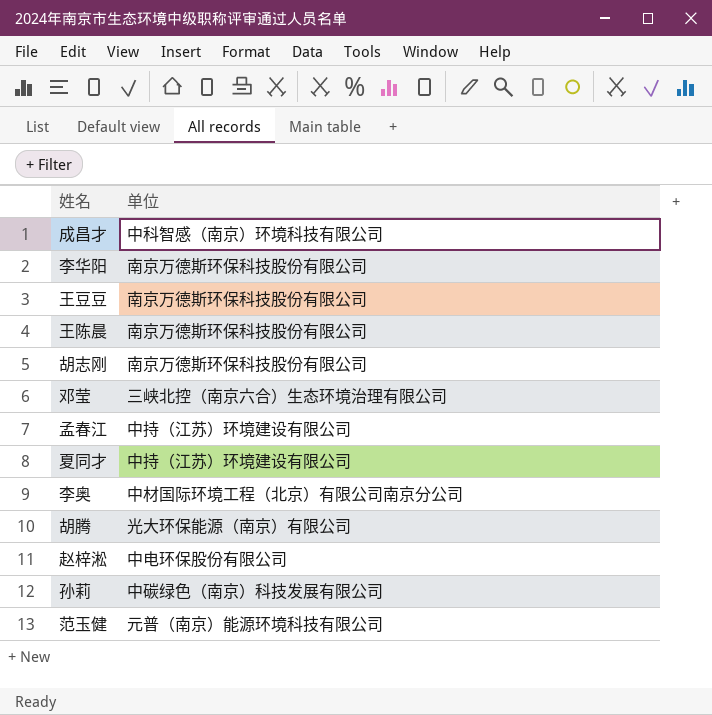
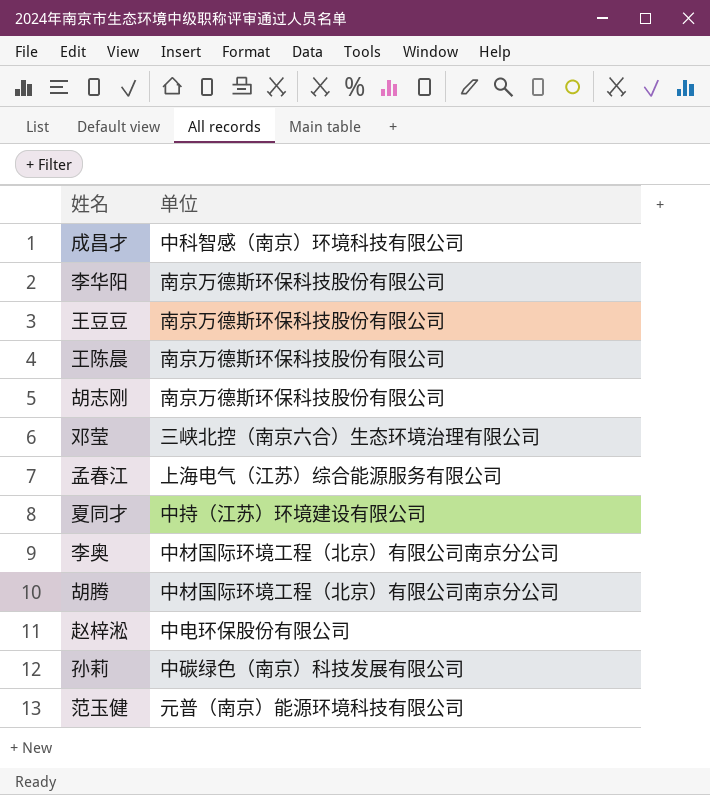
孟春江 | 单位: 中持（江苏）环境建设有限公司 -> 上海电气（江苏）综合能源服务有限公司
胡腾 | 单位: 光大环保能源（南京）有限公司 -> 中材国际环境工程（北京）有限公司南京分公司

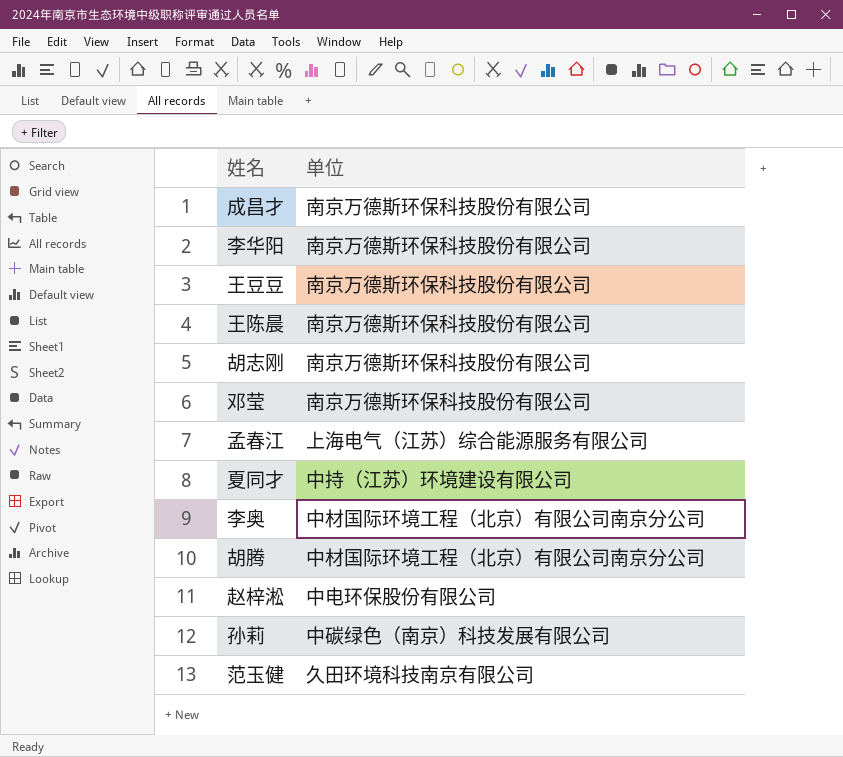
成昌才 | 单位: 中科智感（南京）环境科技有限公司 -> 南京万德斯环保科技股份有限公司
邓莹 | 单位: 三峡北控（南京六合）生态环境治理有限公司 -> 南京万德斯环保科技股份有限公司
范玉健 | 单位: 元普（南京）能源环境科技有限公司 -> 久田环境科技南京有限公司

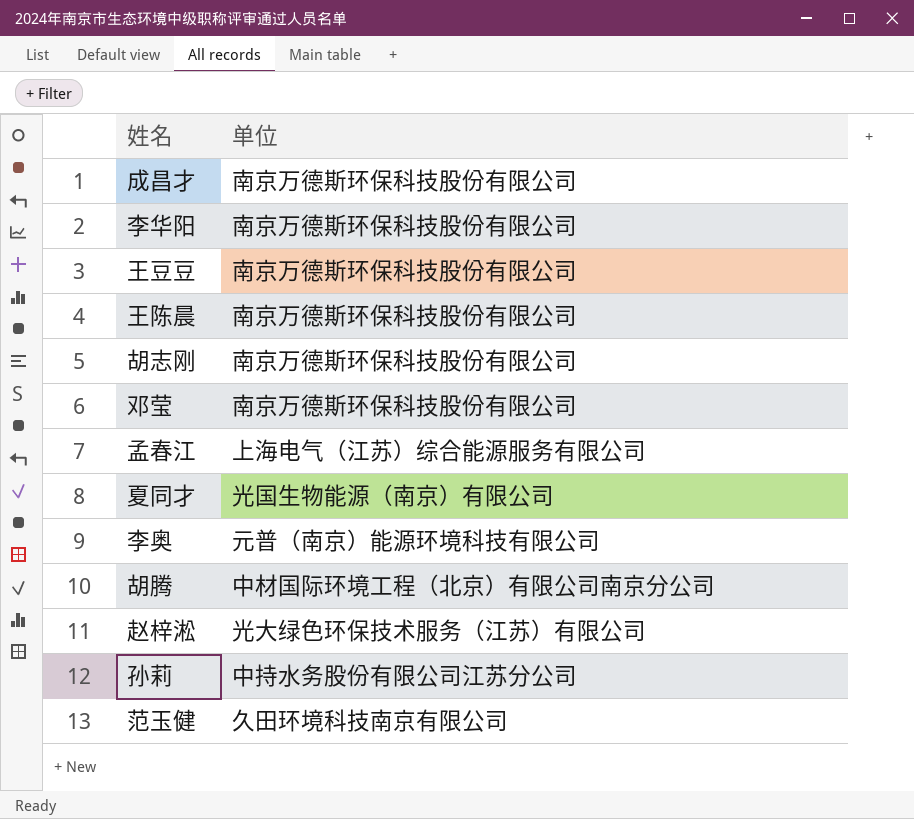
夏同才 | 单位: 中持（江苏）环境建设有限公司 -> 光国生物能源（南京）有限公司
李奥 | 单位: 中材国际环境工程（北京）有限公司南京分公司 -> 元普（南京）能源环境科技有限公司
赵梓淞 | 单位: 中电环保股份有限公司 -> 光大绿色环保技术服务（江苏）有限公司
孙莉 | 单位: 中碳绿色（南京）科技发展有限公司 -> 中持水务股份有限公司江苏分公司

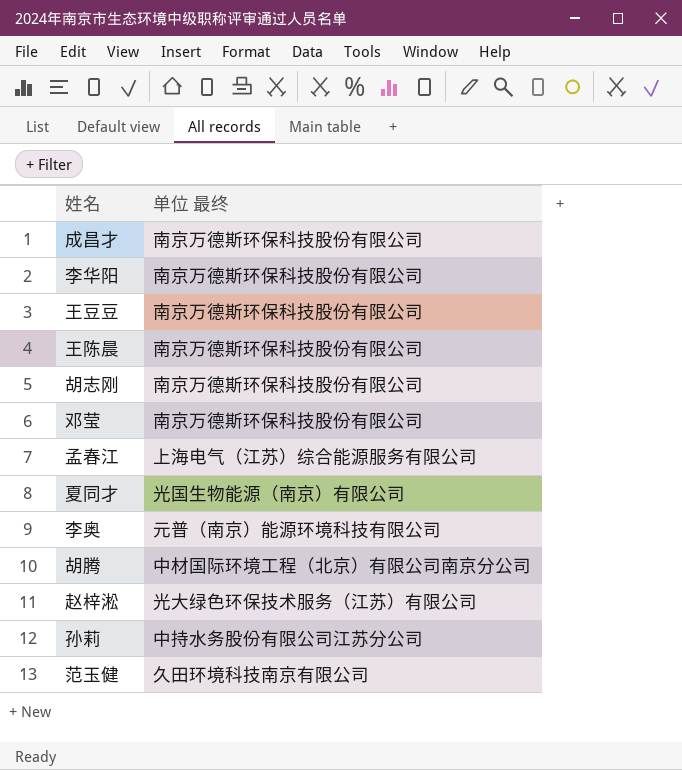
column name: 单位 -> 单位 最终

